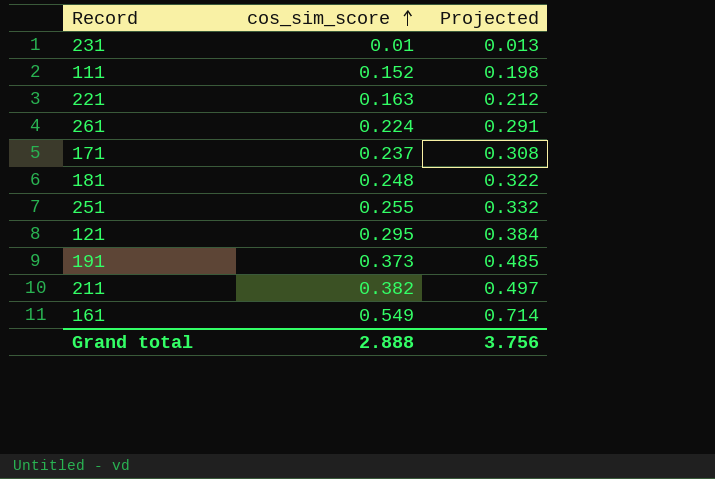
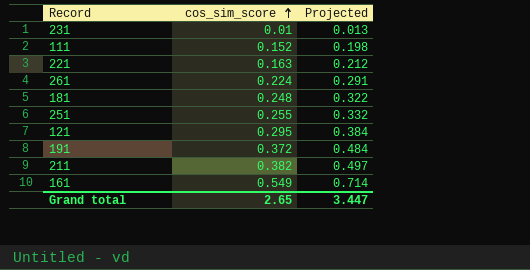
row 171: 0.237 | 0.308 -> none
191 | cos_sim_score: 0.373 -> 0.372
191 | Projected: 0.485 -> 0.484
Grand total | cos_sim_score: 2.888 -> 2.65
Grand total | Projected: 3.756 -> 3.447

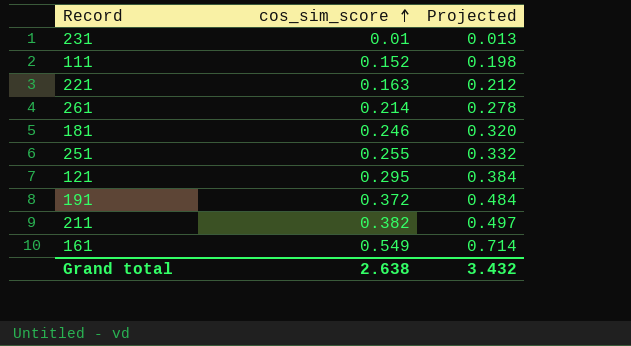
261 | cos_sim_score: 0.224 -> 0.214
261 | Projected: 0.291 -> 0.278
181 | cos_sim_score: 0.248 -> 0.246
181 | Projected: 0.322 -> 0.320
Grand total | cos_sim_score: 2.65 -> 2.638
Grand total | Projected: 3.447 -> 3.432

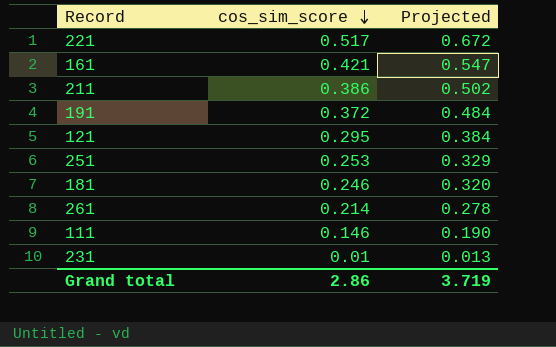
row order: cos_sim_score ascending -> cos_sim_score descending
221 | cos_sim_score: 0.163 -> 0.517
221 | Projected: 0.212 -> 0.672
161 | cos_sim_score: 0.549 -> 0.421
161 | Projected: 0.714 -> 0.547
211 | cos_sim_score: 0.382 -> 0.386
211 | Projected: 0.497 -> 0.502
251 | cos_sim_score: 0.255 -> 0.253
251 | Projected: 0.332 -> 0.329
111 | cos_sim_score: 0.152 -> 0.146
111 | Projected: 0.198 -> 0.190
Grand total | cos_sim_score: 2.638 -> 2.86
Grand total | Projected: 3.432 -> 3.719

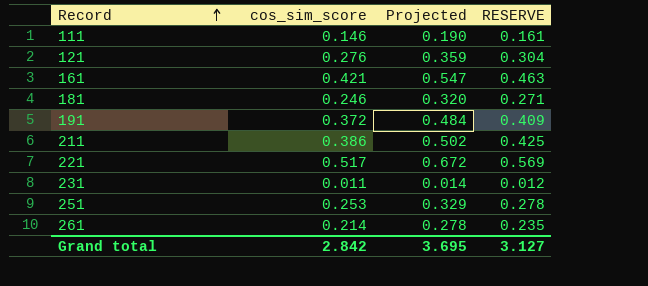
row order: cos_sim_score descending -> Record ascending
column RESERVE | formula: none -> [cos_sim_score] * 1.1
121 | cos_sim_score: 0.295 -> 0.276
121 | Projected: 0.384 -> 0.359
231 | cos_sim_score: 0.01 -> 0.011
231 | Projected: 0.013 -> 0.014
Grand total | cos_sim_score: 2.86 -> 2.842
Grand total | Projected: 3.719 -> 3.695

